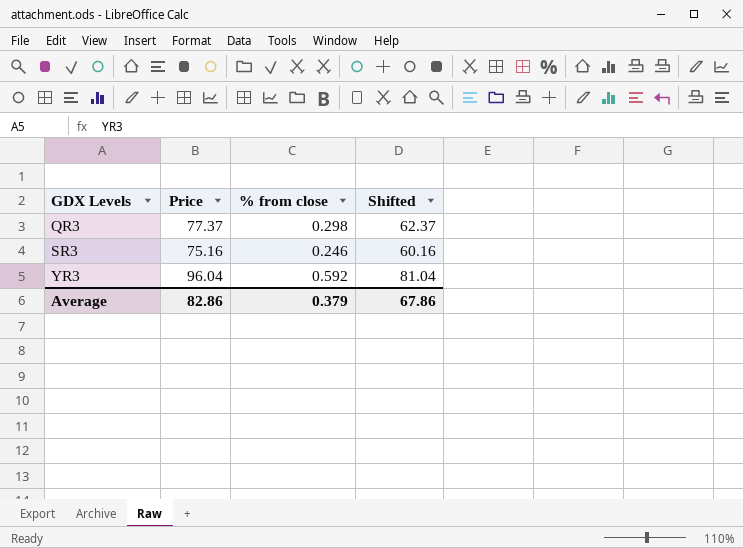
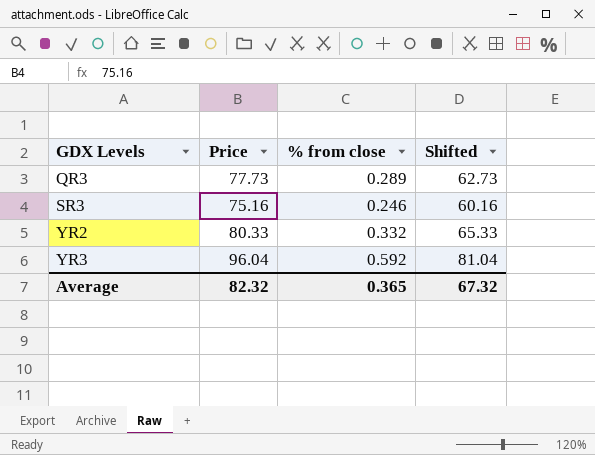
QR3 | Price: 77.37 -> 77.73
QR3 | % from close: 0.298 -> 0.289
QR3 | Shifted: 62.37 -> 62.73
row YR2: none -> 80.33 | 0.332 | 65.33
Average | Price: 82.86 -> 82.32
Average | % from close: 0.379 -> 0.365
Average | Shifted: 67.86 -> 67.32

